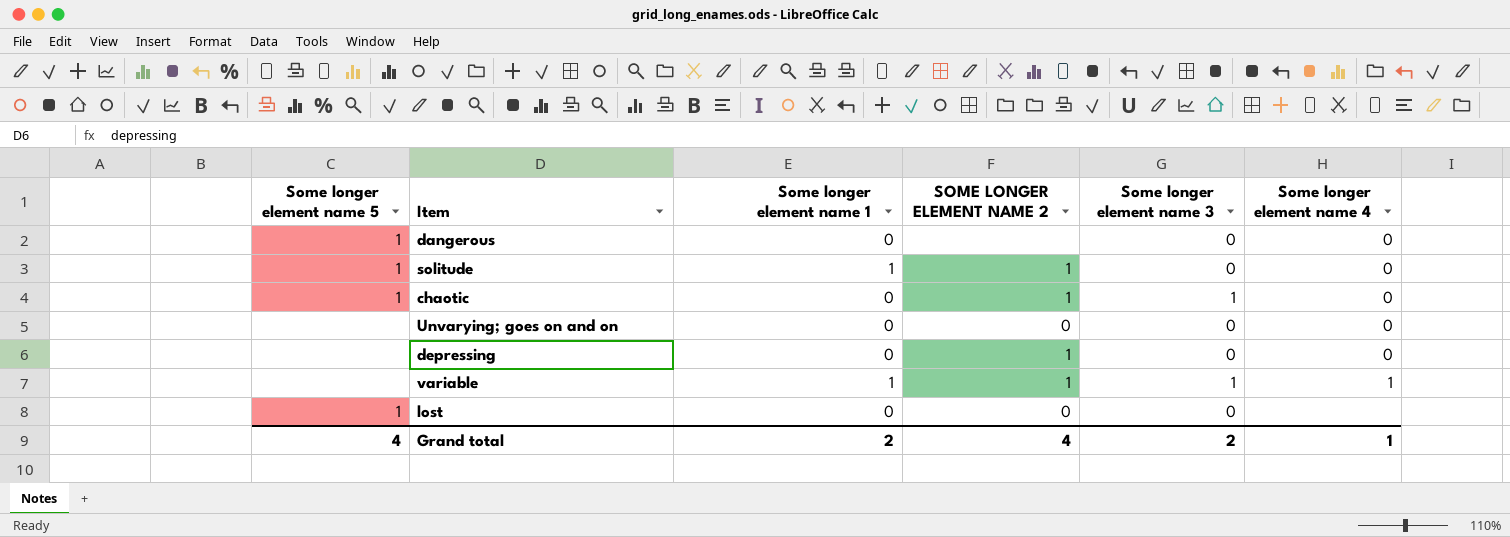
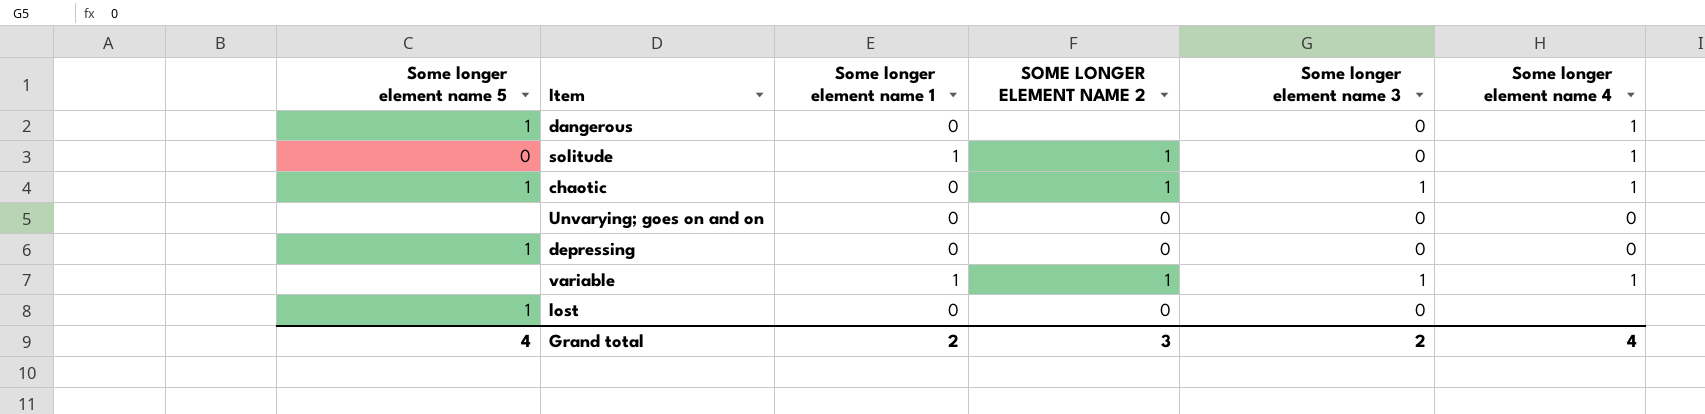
dangerous | Some longer element name 4: 0 -> 1
solitude | Some longer element name 5: 1 -> 0
solitude | Some longer element name 4: 0 -> 1
chaotic | Some longer element name 4: 0 -> 1
depressing | Some longer element name 5: none -> 1
depressing | SOME LONGER ELEMENT NAME 2: 1 -> 0
Grand total | SOME LONGER ELEMENT NAME 2: 4 -> 3
Grand total | Some longer element name 4: 1 -> 4

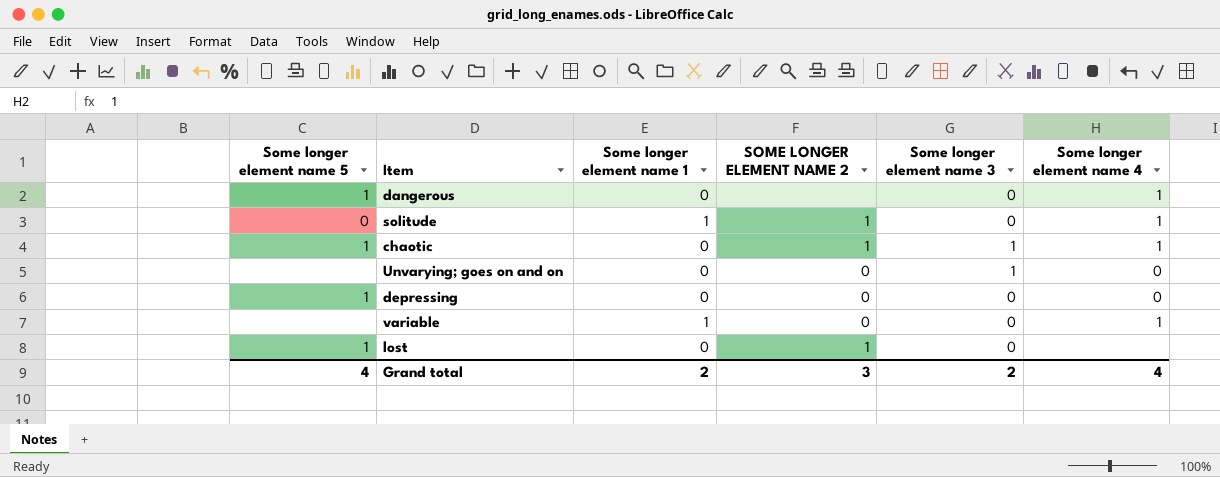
Unvarying; goes on and on | Some longer element name 3: 0 -> 1
variable | SOME LONGER ELEMENT NAME 2: 1 -> 0
variable | Some longer element name 3: 1 -> 0
lost | SOME LONGER ELEMENT NAME 2: 0 -> 1

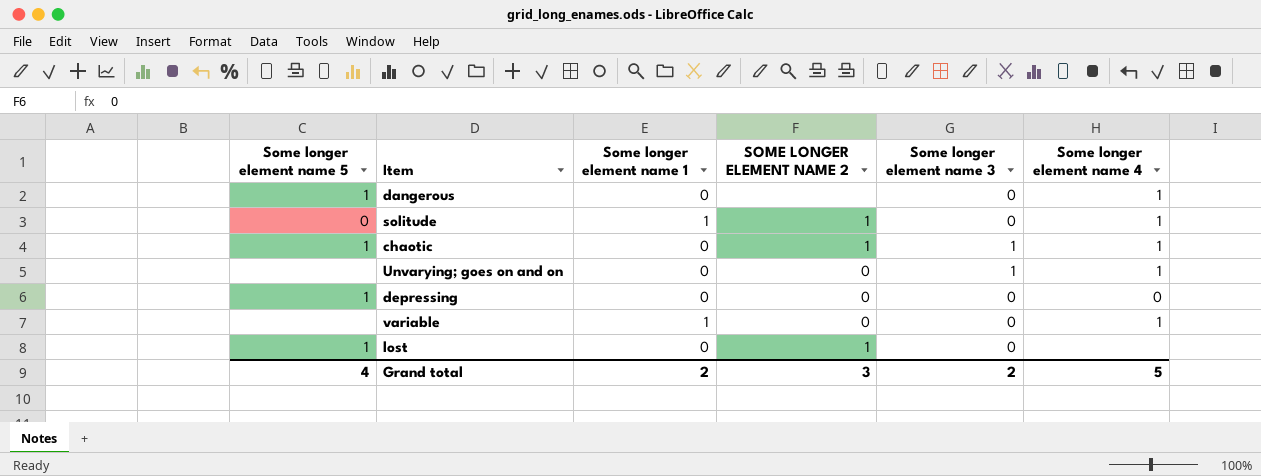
Unvarying; goes on and on | Some longer element name 4: 0 -> 1
Grand total | Some longer element name 4: 4 -> 5

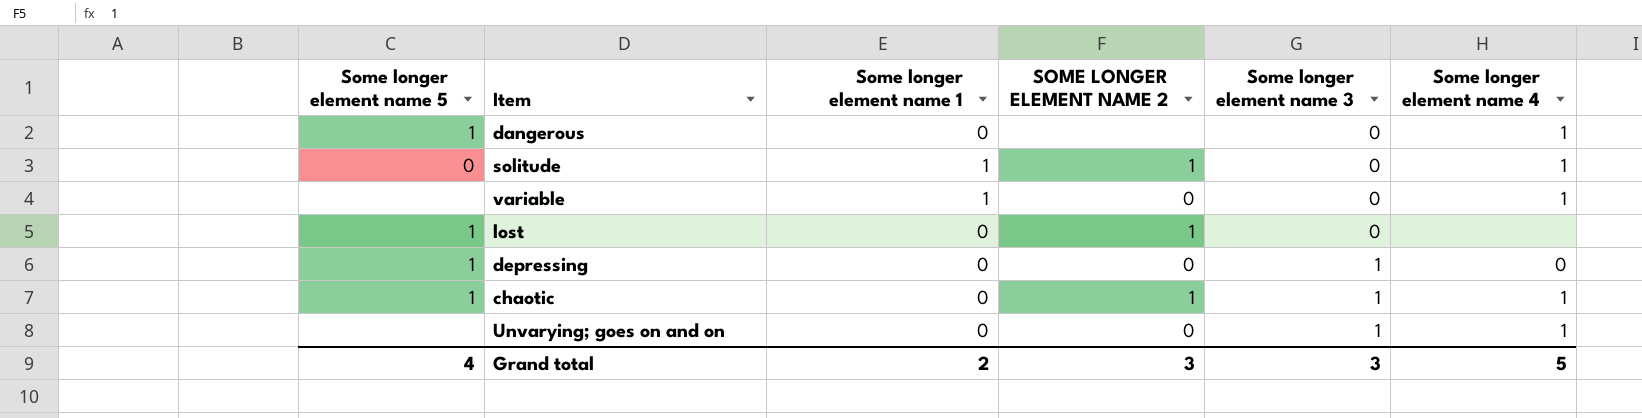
row order: none -> Some longer element name 3 ascending
depressing | Some longer element name 3: 0 -> 1
Grand total | Some longer element name 3: 2 -> 3

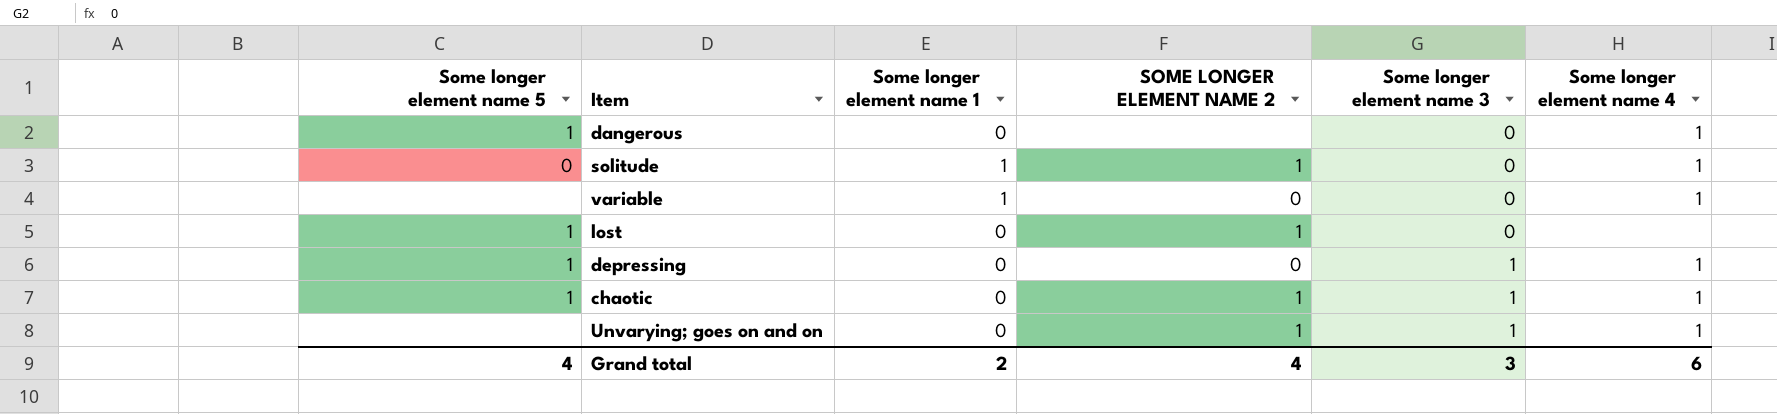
depressing | Some longer element name 4: 0 -> 1
Unvarying; goes on and on | SOME LONGER ELEMENT NAME 2: 0 -> 1
Grand total | SOME LONGER ELEMENT NAME 2: 3 -> 4
Grand total | Some longer element name 4: 5 -> 6

